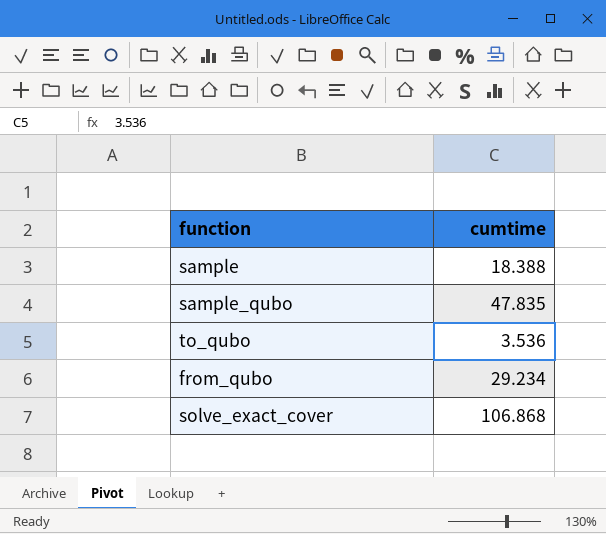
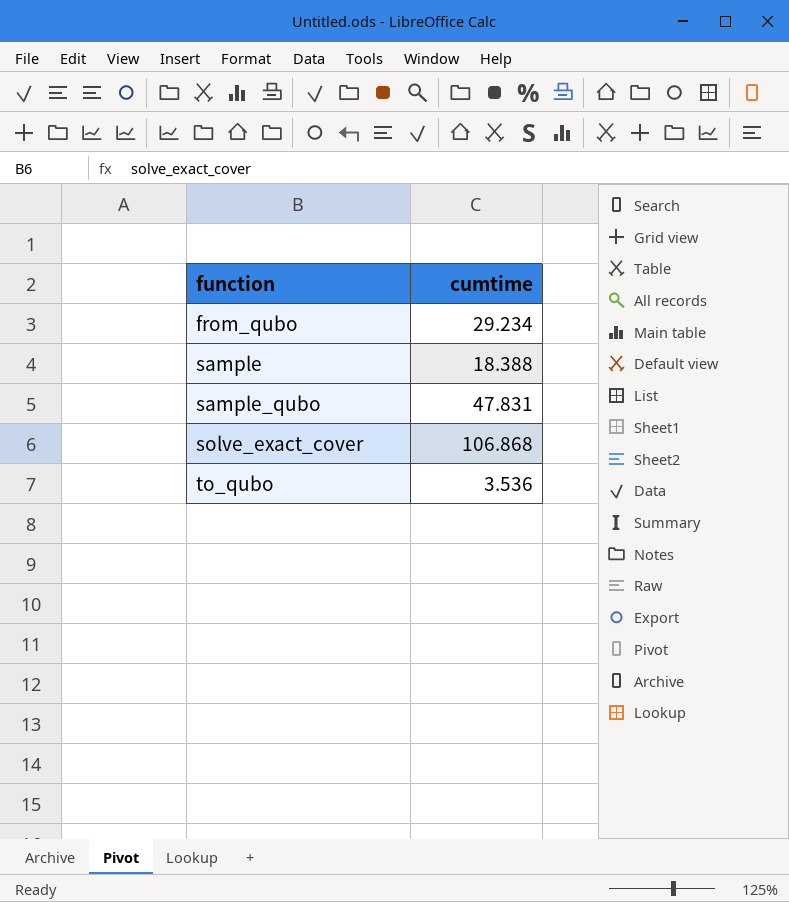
row order: none -> function ascending
sample_qubo | cumtime: 47.835 -> 47.831

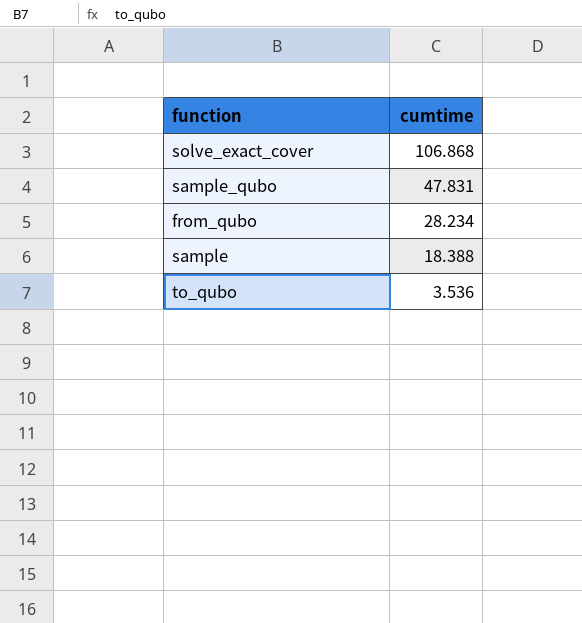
row order: function ascending -> cumtime descending
from_qubo | cumtime: 29.234 -> 28.234

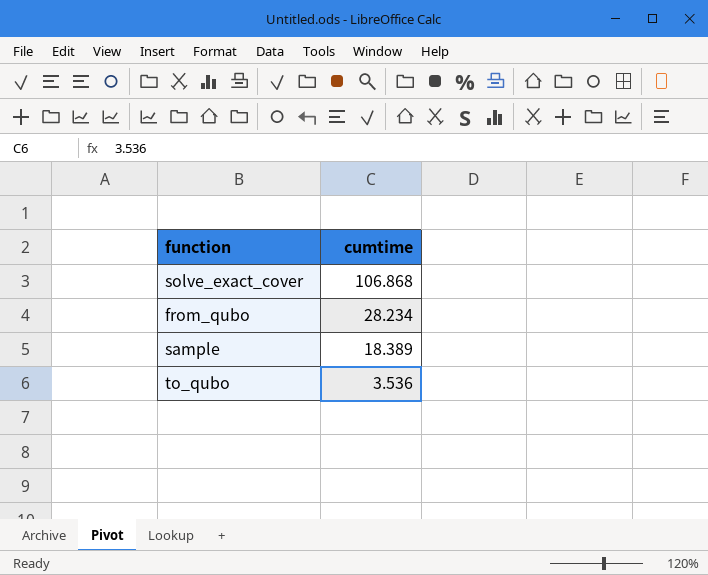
row sample_qubo: 47.831 -> none
sample | cumtime: 18.388 -> 18.389

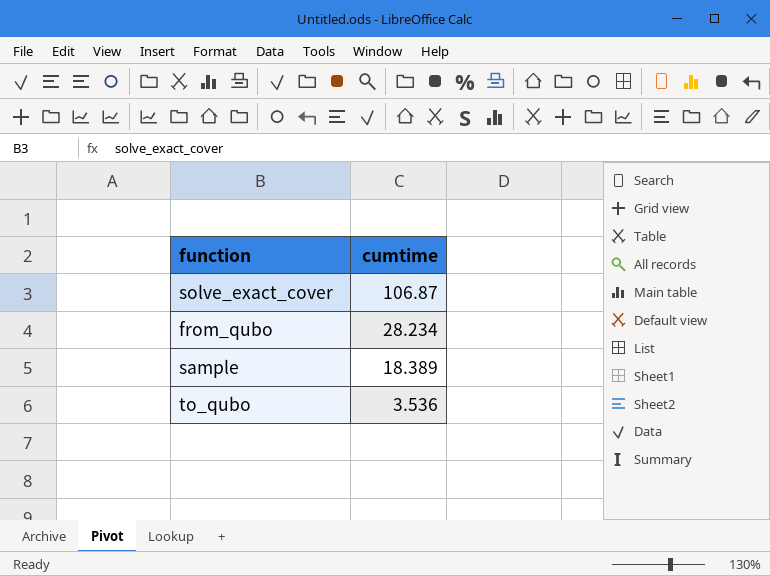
solve_exact_cover | cumtime: 106.868 -> 106.87

